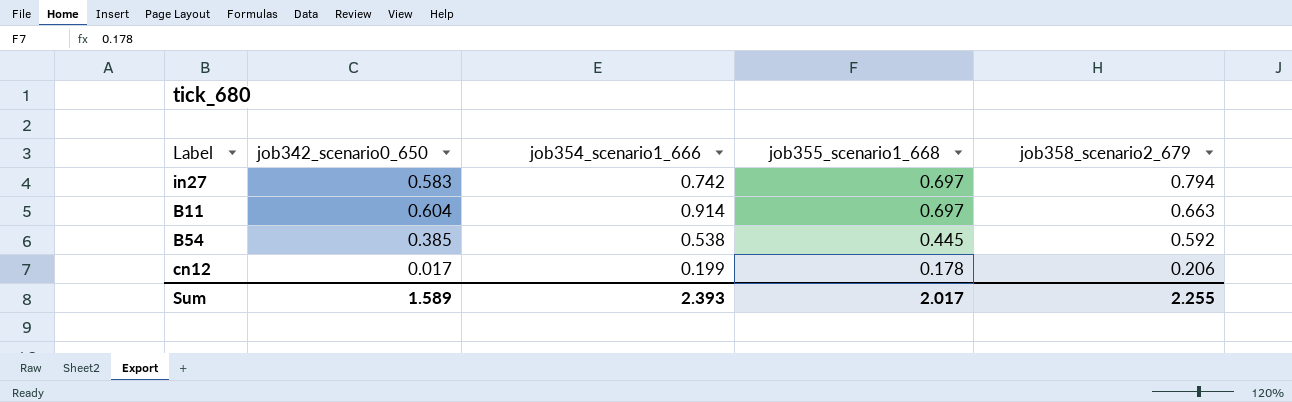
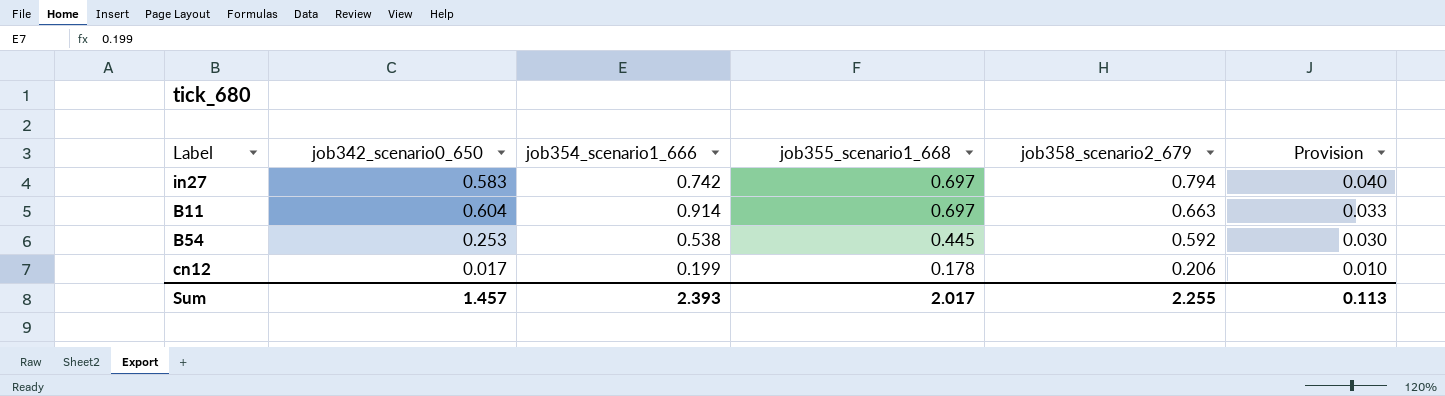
column Provision | formula: none -> [job358_scenario2_679] * 0.05
B54 | job342_scenario0_650: 0.385 -> 0.253
Sum | job342_scenario0_650: 1.589 -> 1.457

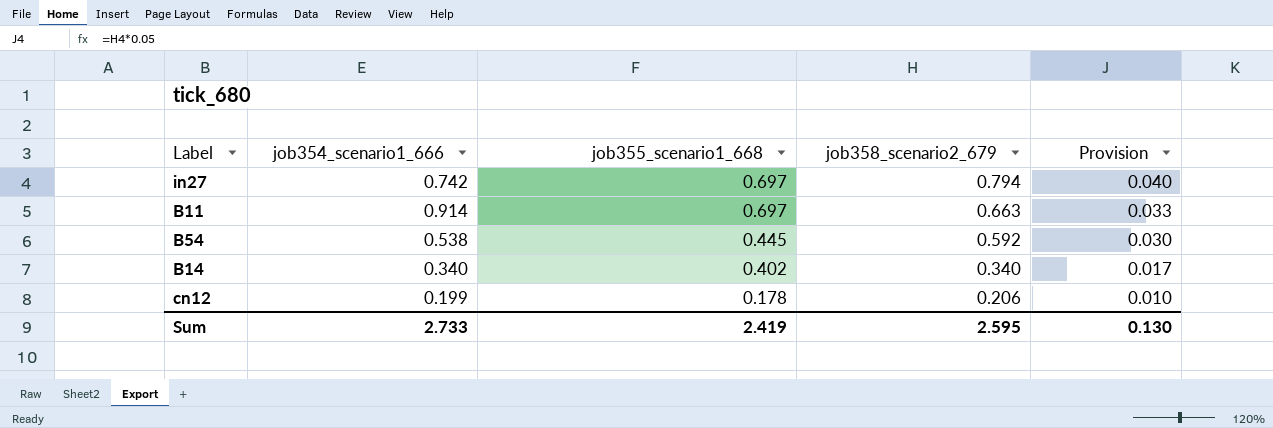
column job342_scenario0_650 | position: 2 -> none
row B14: none -> 0.340 | 0.402 | 0.340 | 0.017
Sum | job354_scenario1_666: 2.393 -> 2.733
Sum | job355_scenario1_668: 2.017 -> 2.419
Sum | job358_scenario2_679: 2.255 -> 2.595
Sum | Provision: 0.113 -> 0.130

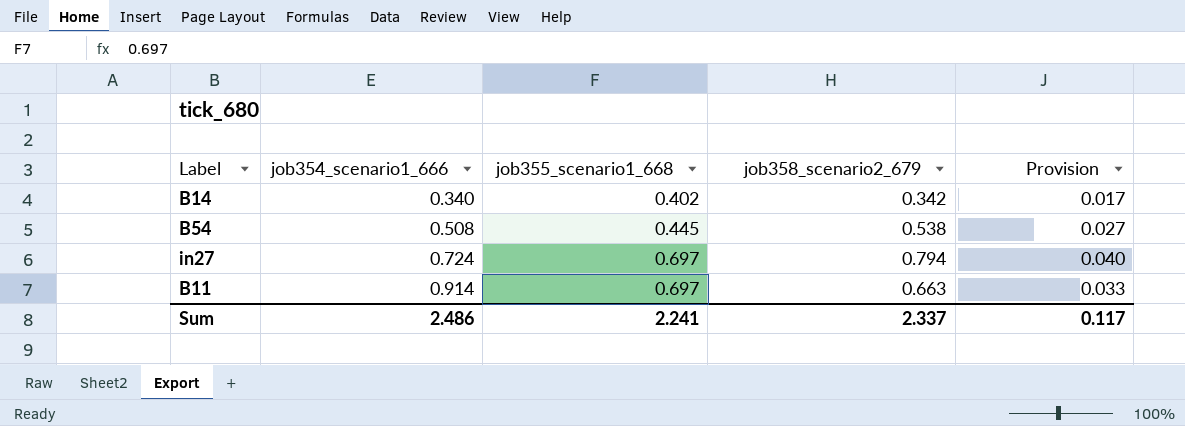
row order: job355_scenario1_668 descending -> job354_scenario1_666 ascending
row cn12: 0.199 | 0.178 | 0.206 | 0.010 -> none
B14 | job358_scenario2_679: 0.340 -> 0.342
B54 | job354_scenario1_666: 0.538 -> 0.508
B54 | job358_scenario2_679: 0.592 -> 0.538
B54 | Provision: 0.030 -> 0.027
in27 | job354_scenario1_666: 0.742 -> 0.724
Sum | job354_scenario1_666: 2.733 -> 2.486
Sum | job355_scenario1_668: 2.419 -> 2.241
Sum | job358_scenario2_679: 2.595 -> 2.337
Sum | Provision: 0.130 -> 0.117

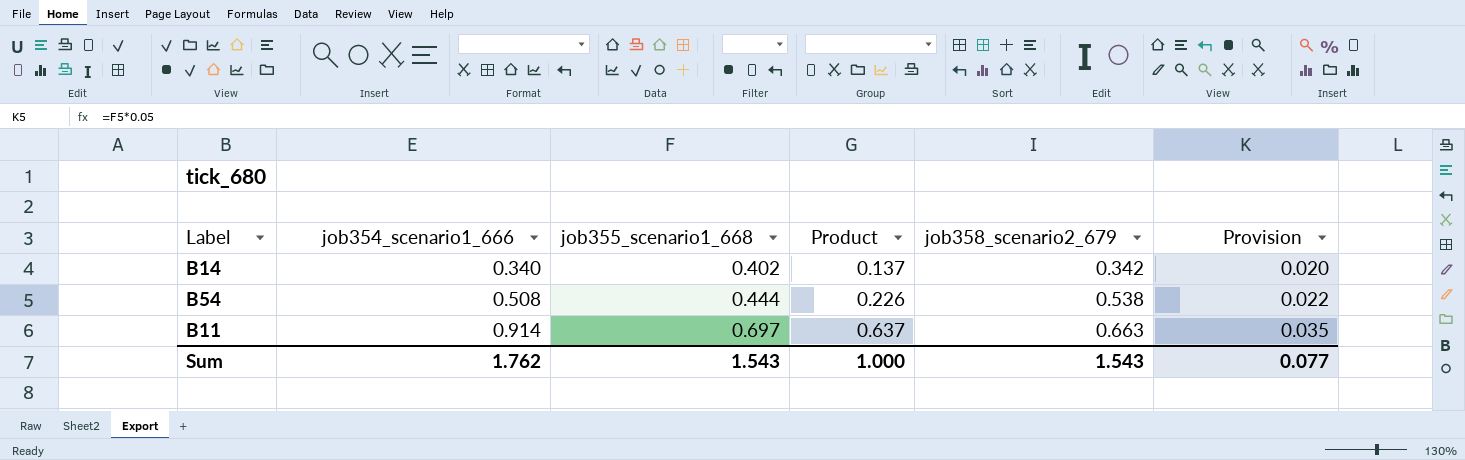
column Product | formula: none -> [job354_scenario1_666] * [job355_scenario1_668]
column Provision | formula: [job358_scenario2_679] * 0.05 -> [job355_scenario1_668] * 0.05
row in27: 0.724 | 0.697 | 0.794 | 0.040 -> none
B54 | job355_scenario1_668: 0.445 -> 0.444
Sum | job354_scenario1_666: 2.486 -> 1.762
Sum | job355_scenario1_668: 2.241 -> 1.543
Sum | job358_scenario2_679: 2.337 -> 1.543
Sum | Provision: 0.117 -> 0.077

